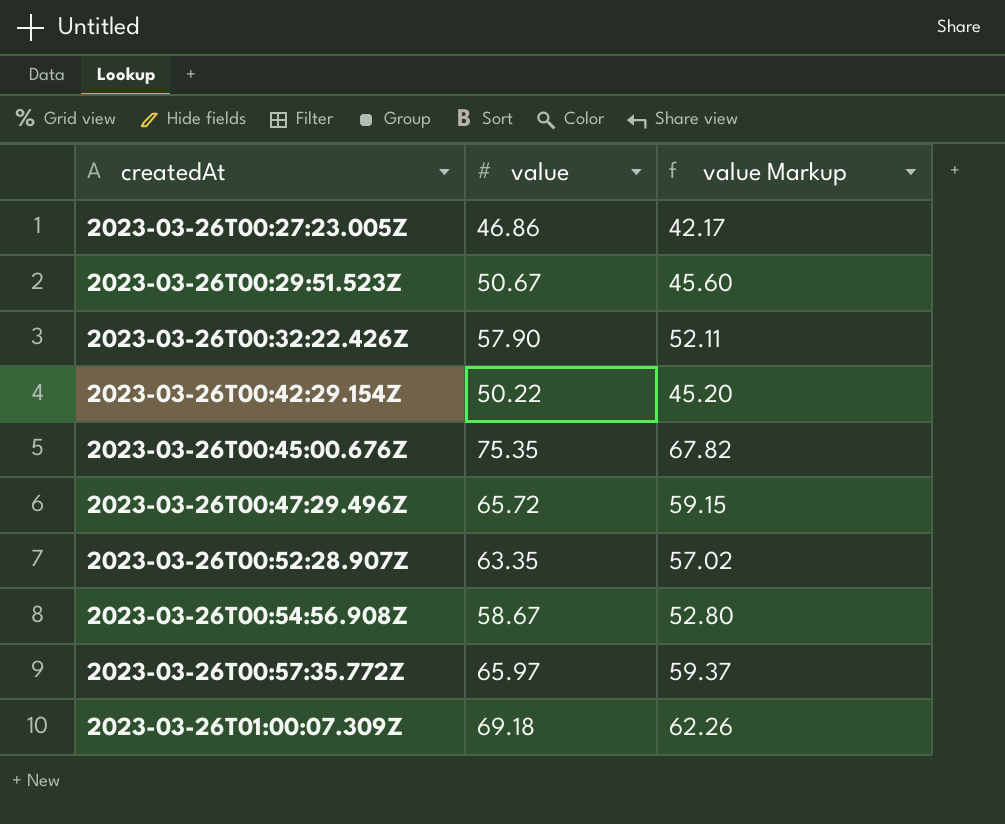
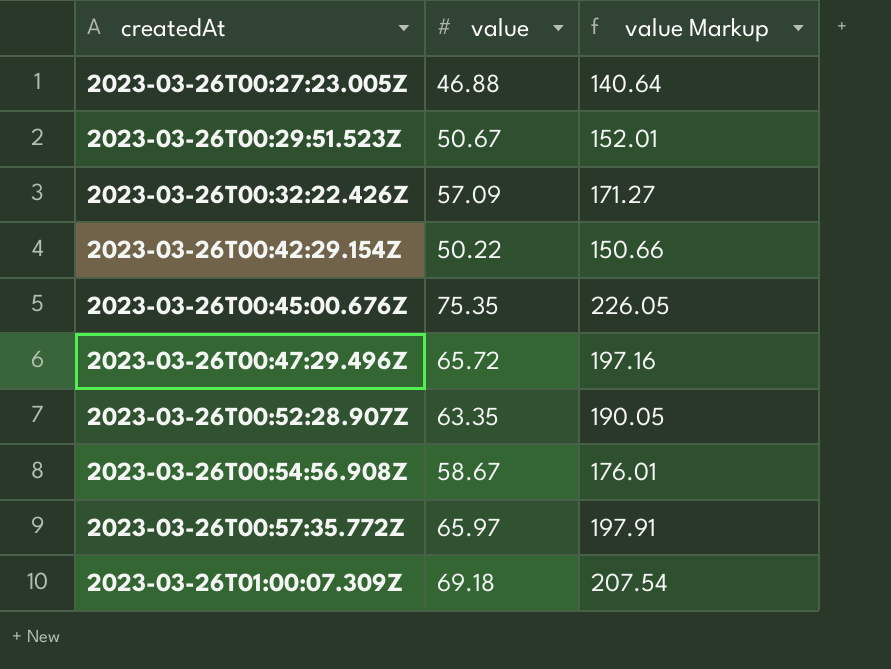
column value Markup | formula: [value] * 0.9 -> [value] * 3
2023-03-26T00:27:23.005Z | value: 46.86 -> 46.88
2023-03-26T00:32:22.426Z | value: 57.90 -> 57.09

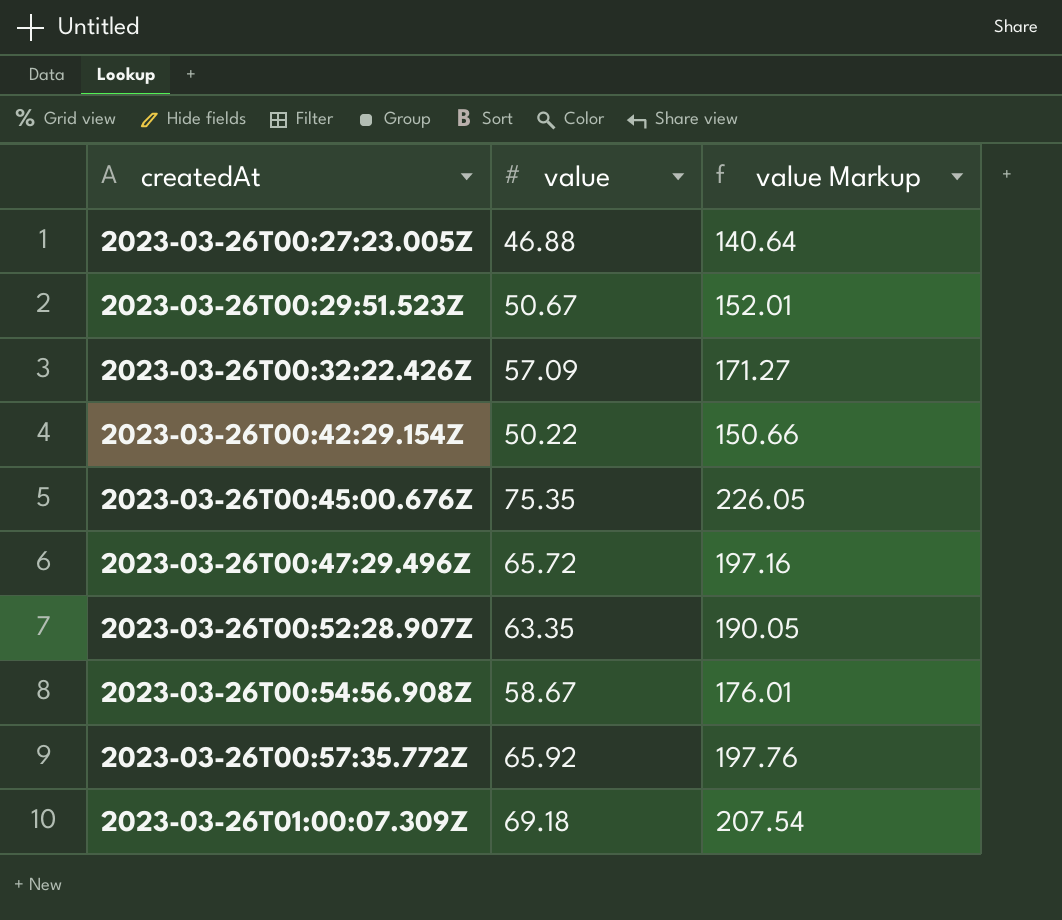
2023-03-26T00:57:35.772Z | value: 65.97 -> 65.92
2023-03-26T00:57:35.772Z | value Markup: 197.91 -> 197.76

